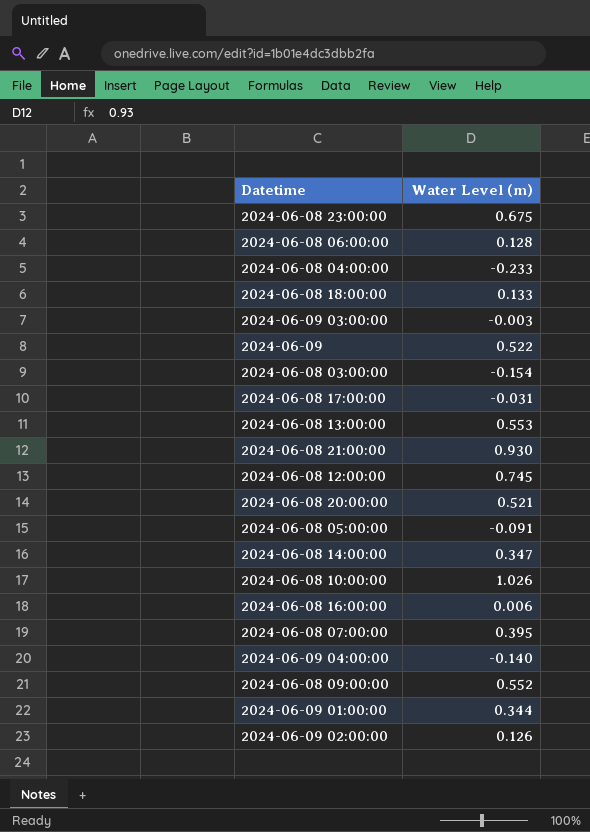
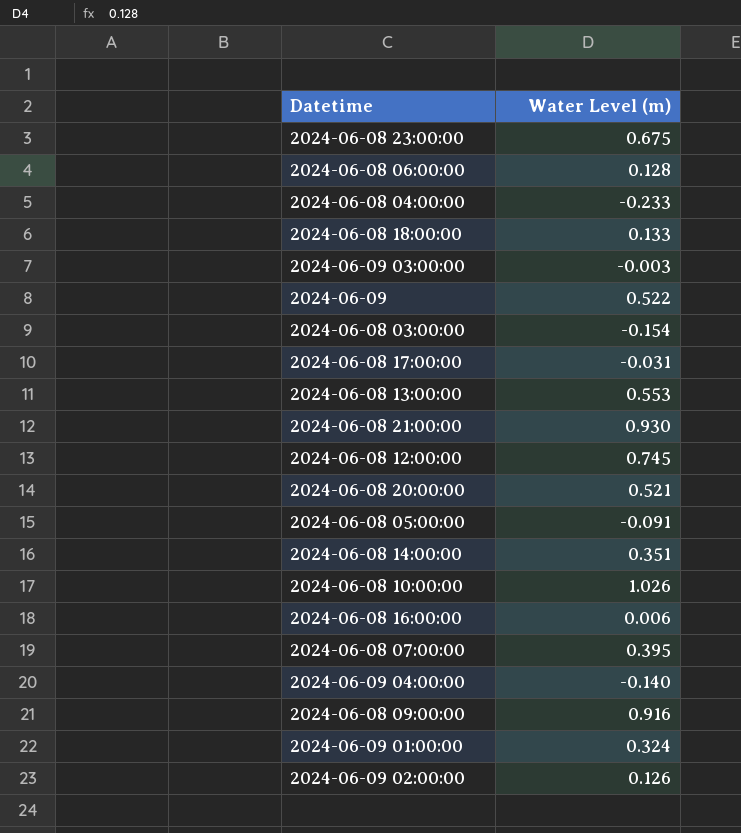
2024-06-08 14:00:00 | Water Level (m): 0.347 -> 0.351
2024-06-08 09:00:00 | Water Level (m): 0.552 -> 0.916
2024-06-09 01:00:00 | Water Level (m): 0.344 -> 0.324

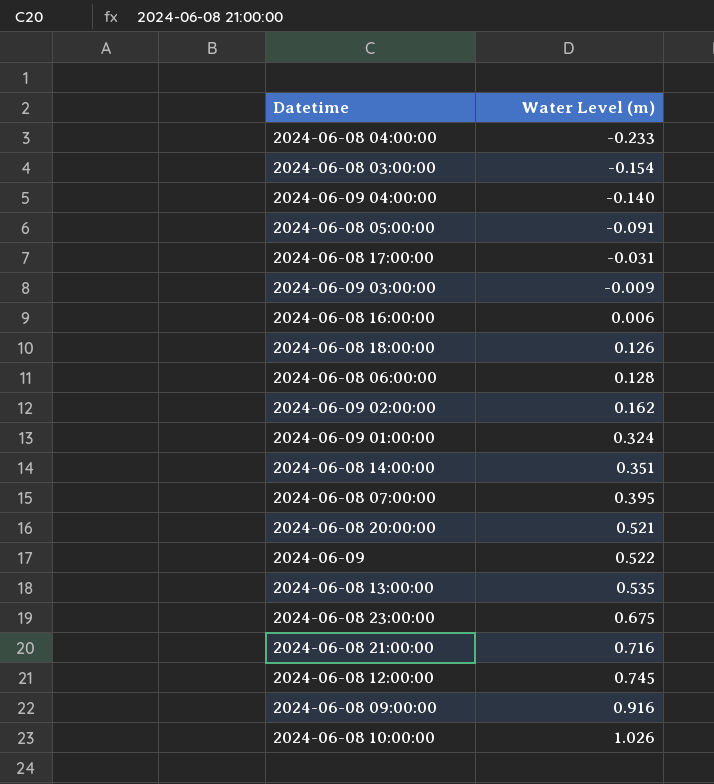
row order: none -> Water Level (m) ascending
2024-06-09 03:00:00 | Water Level (m): -0.003 -> -0.009
2024-06-08 18:00:00 | Water Level (m): 0.133 -> 0.126
2024-06-09 02:00:00 | Water Level (m): 0.126 -> 0.162
2024-06-08 13:00:00 | Water Level (m): 0.553 -> 0.535
2024-06-08 21:00:00 | Water Level (m): 0.930 -> 0.716

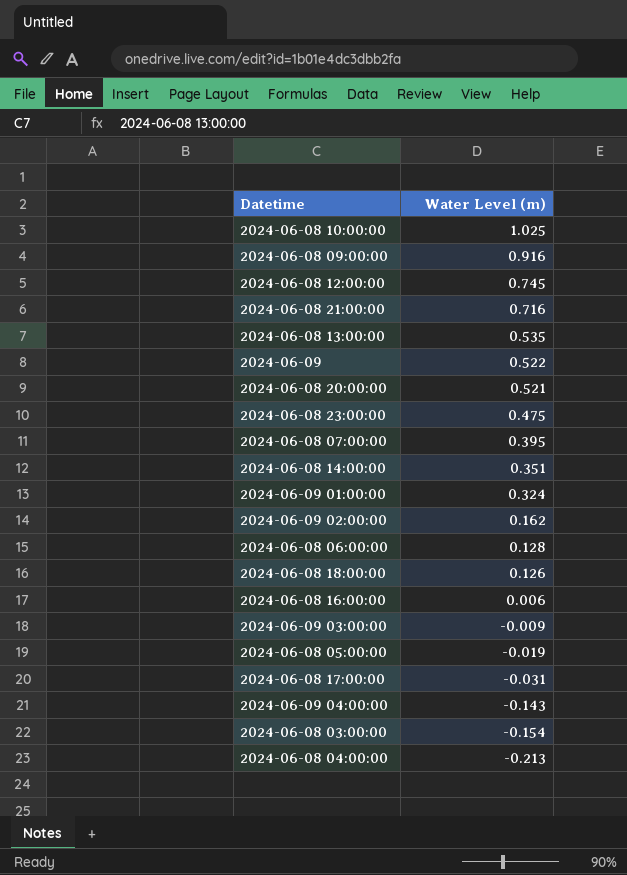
row order: Water Level (m) ascending -> Water Level (m) descending
2024-06-08 10:00:00 | Water Level (m): 1.026 -> 1.025
2024-06-08 23:00:00 | Water Level (m): 0.675 -> 0.475
2024-06-08 05:00:00 | Water Level (m): -0.091 -> -0.019
2024-06-09 04:00:00 | Water Level (m): -0.140 -> -0.143
2024-06-08 04:00:00 | Water Level (m): -0.233 -> -0.213

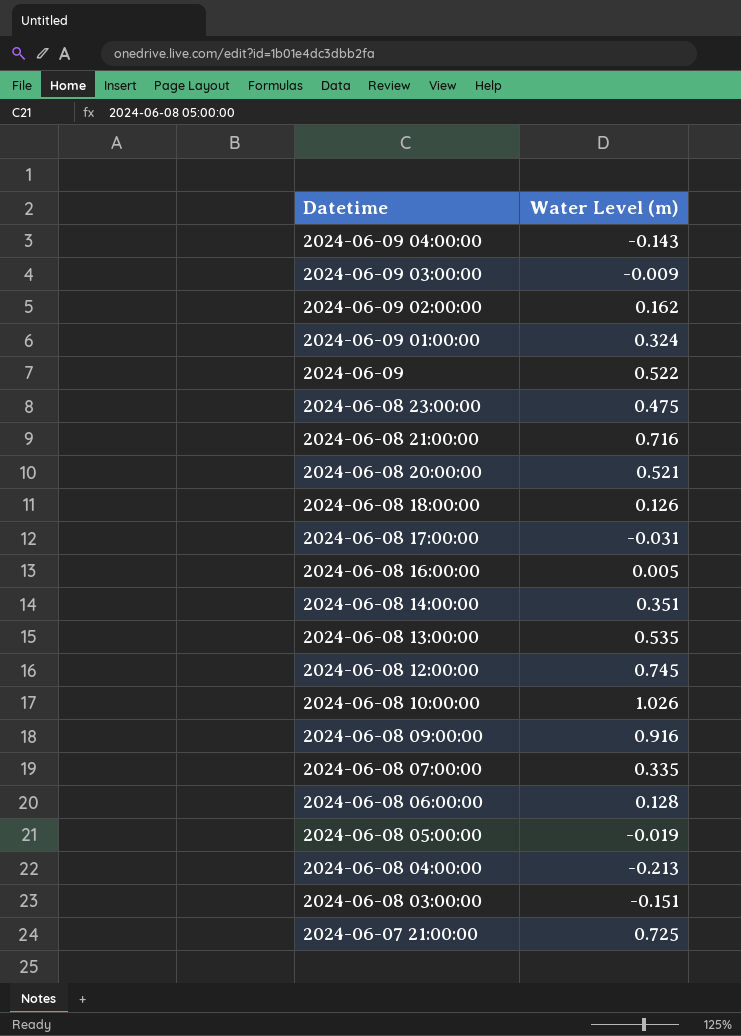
row order: Water Level (m) descending -> Datetime descending
2024-06-08 16:00:00 | Water Level (m): 0.006 -> 0.005
2024-06-08 10:00:00 | Water Level (m): 1.025 -> 1.026
2024-06-08 07:00:00 | Water Level (m): 0.395 -> 0.335
2024-06-08 03:00:00 | Water Level (m): -0.154 -> -0.151
row 2024-06-07 21:00:00: none -> 0.725

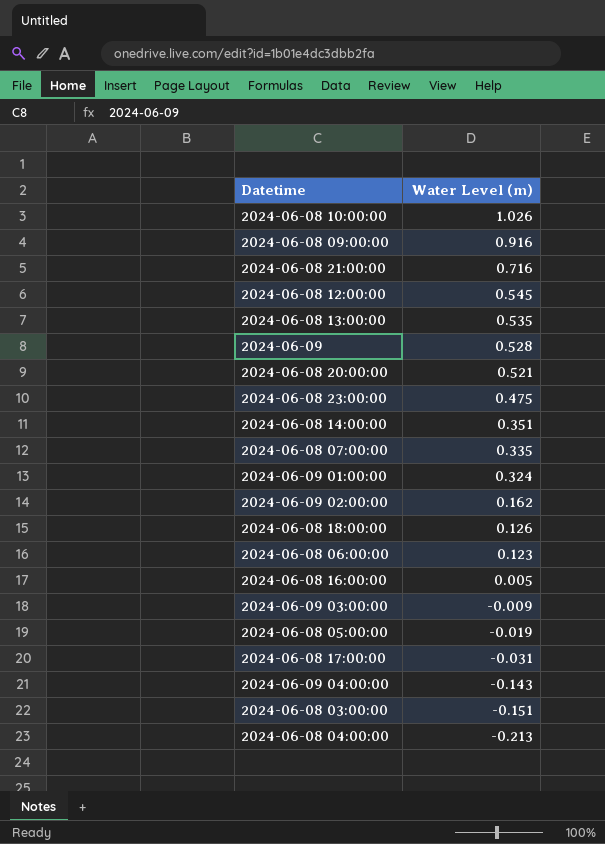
row order: Datetime descending -> Water Level (m) descending
row 2024-06-07 21:00:00: 0.725 -> none
2024-06-08 12:00:00 | Water Level (m): 0.745 -> 0.545
2024-06-09 | Water Level (m): 0.522 -> 0.528
2024-06-08 06:00:00 | Water Level (m): 0.128 -> 0.123

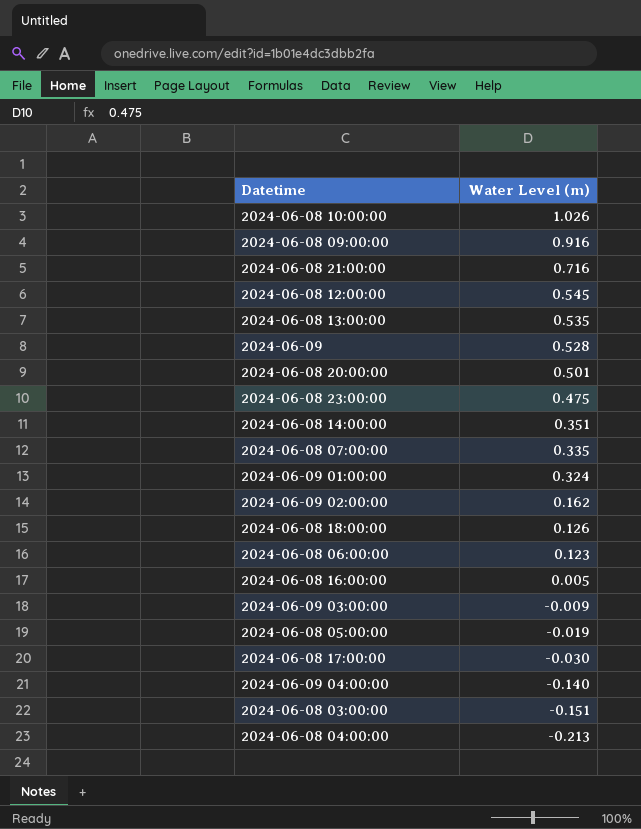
2024-06-08 20:00:00 | Water Level (m): 0.521 -> 0.501
2024-06-08 17:00:00 | Water Level (m): -0.031 -> -0.030
2024-06-09 04:00:00 | Water Level (m): -0.143 -> -0.140

